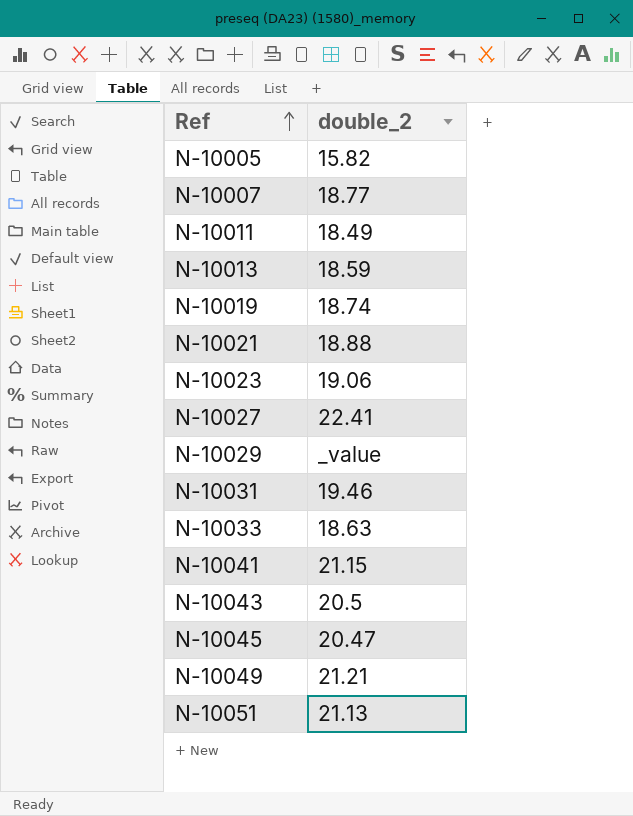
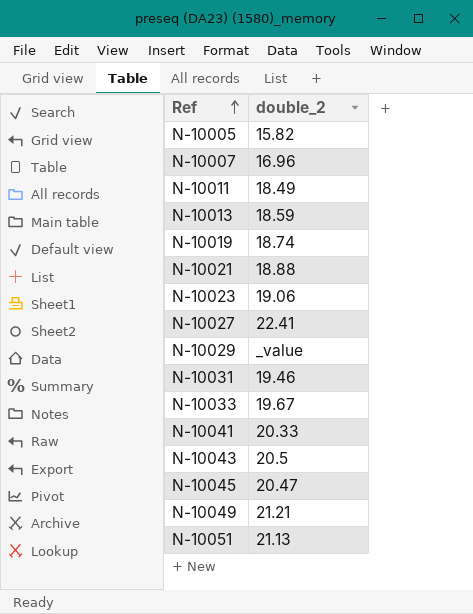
N-10007 | double_2: 18.77 -> 16.96
N-10033 | double_2: 18.63 -> 19.67
N-10041 | double_2: 21.15 -> 20.33

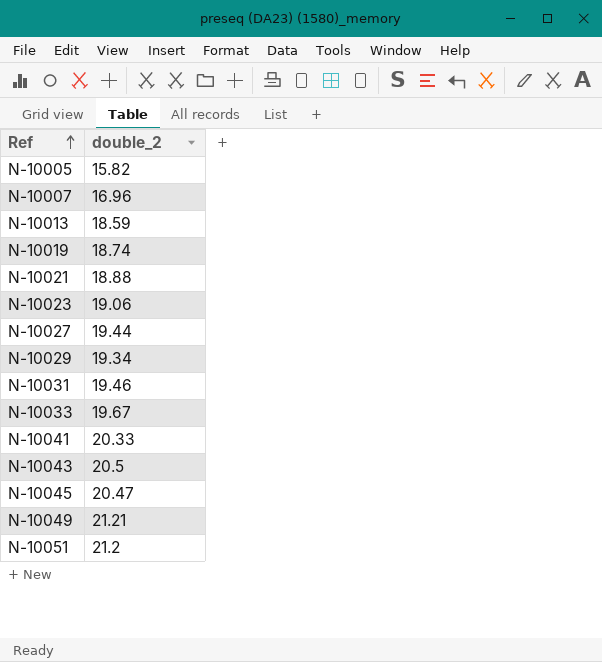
row N-10011: 18.49 -> none
N-10027 | double_2: 22.41 -> 19.44
N-10029 | double_2: _value -> 19.34
N-10051 | double_2: 21.13 -> 21.2

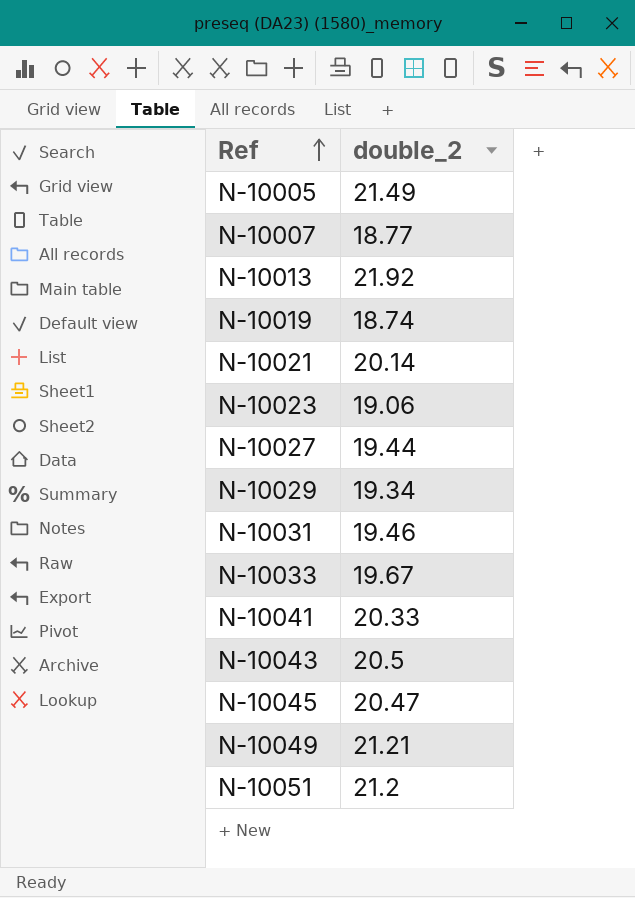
N-10005 | double_2: 15.82 -> 21.49
N-10007 | double_2: 16.96 -> 18.77
N-10013 | double_2: 18.59 -> 21.92
N-10021 | double_2: 18.88 -> 20.14

